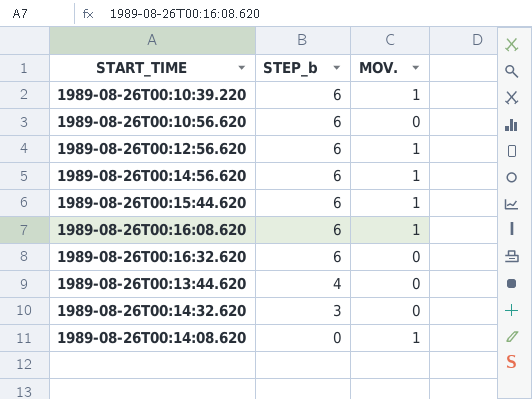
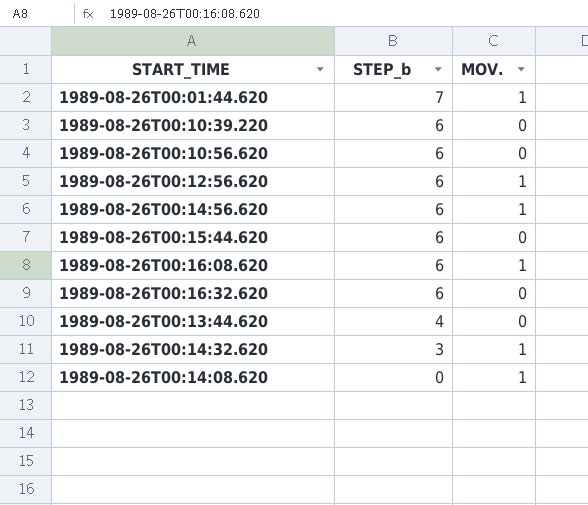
row 1989-08-26T00:01:44.620: none -> 7 | 1
1989-08-26T00:10:39.220 | MOV.: 1 -> 0
1989-08-26T00:15:44.620 | MOV.: 1 -> 0
1989-08-26T00:14:32.620 | MOV.: 0 -> 1

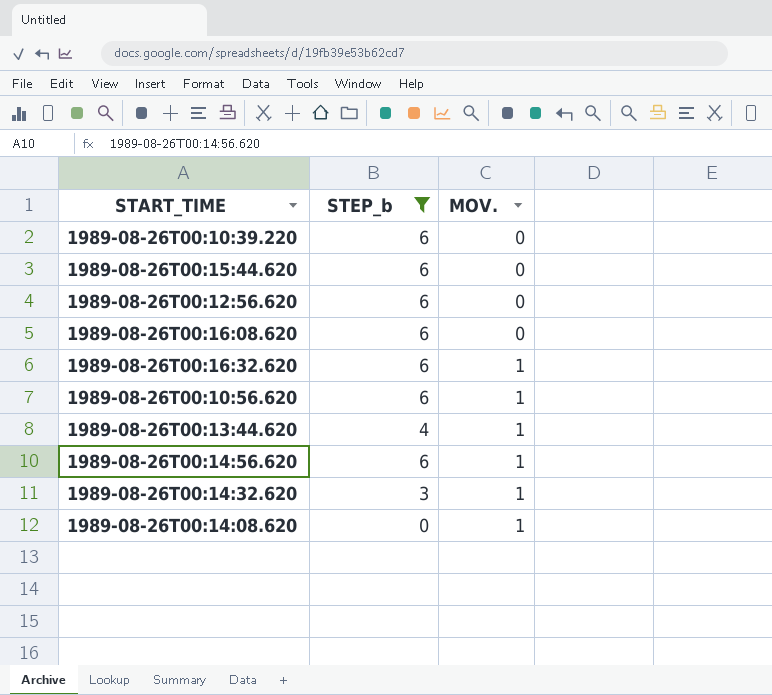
filter: none -> STEP_b != 7
row order: STEP_b descending -> MOV. ascending
1989-08-26T00:12:56.620 | MOV.: 1 -> 0
1989-08-26T00:16:08.620 | MOV.: 1 -> 0
1989-08-26T00:16:32.620 | MOV.: 0 -> 1
1989-08-26T00:10:56.620 | MOV.: 0 -> 1
1989-08-26T00:13:44.620 | MOV.: 0 -> 1

